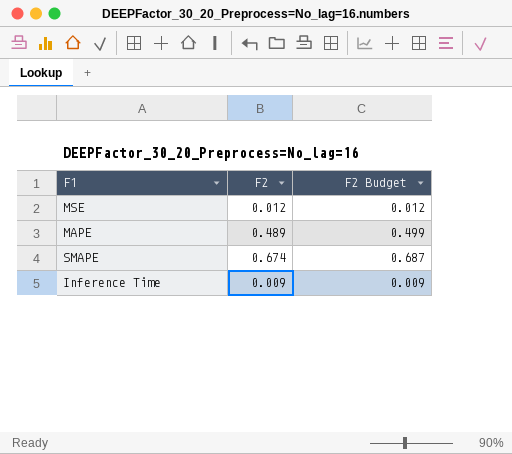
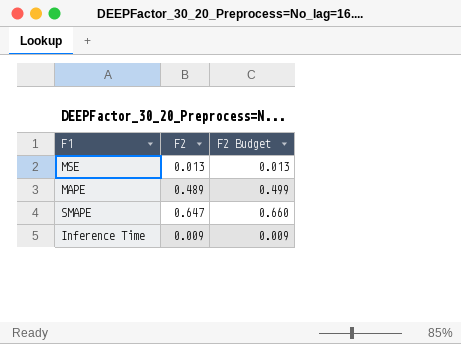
MSE | F2: 0.012 -> 0.013
MSE | F2 Budget: 0.012 -> 0.013
SMAPE | F2: 0.674 -> 0.647
SMAPE | F2 Budget: 0.687 -> 0.660

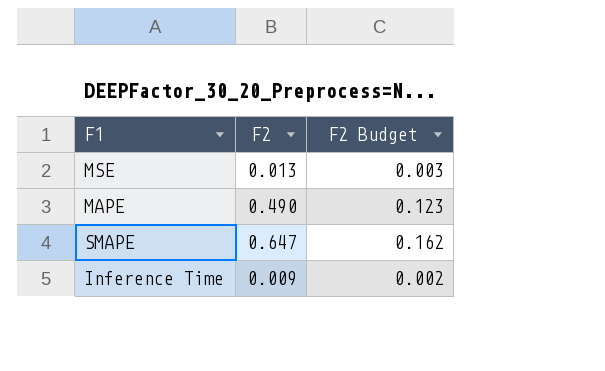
column F2 Budget | formula: [F2] * 1.02 -> [F2] * 0.25
MAPE | F2: 0.489 -> 0.490

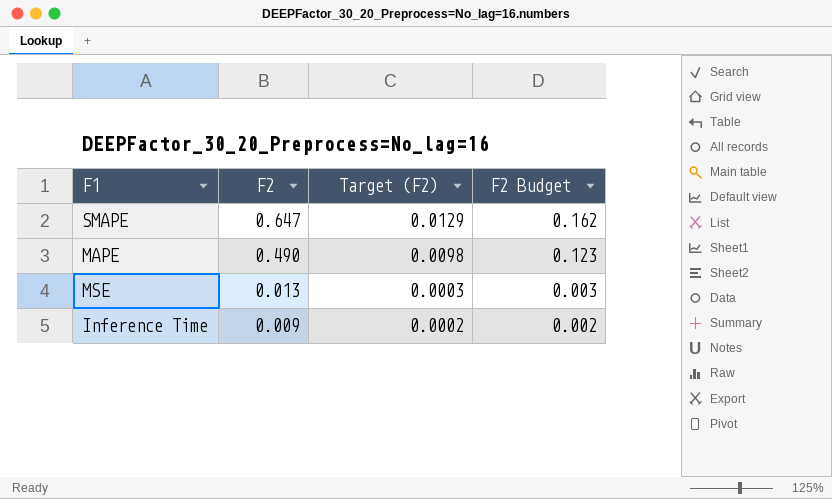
row order: none -> F2 descending
column Target (F2) | formula: none -> [F2] * 0.02

